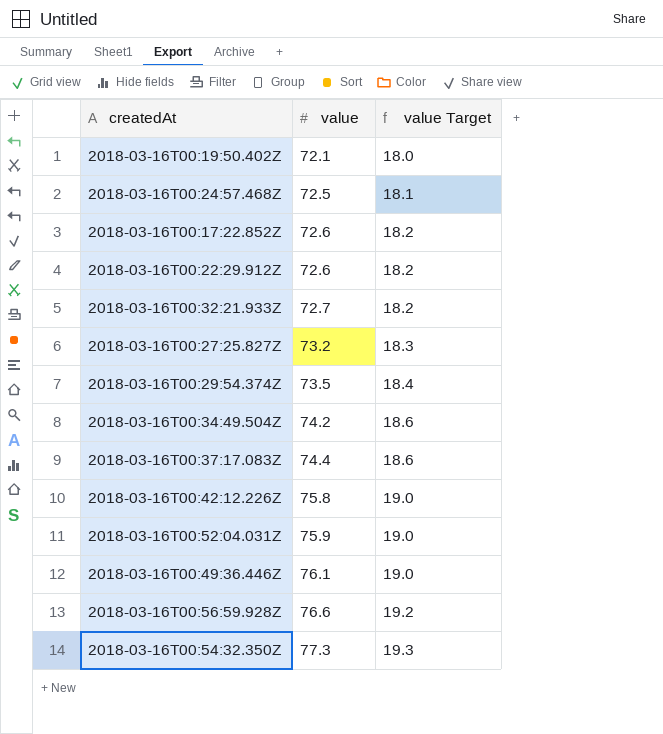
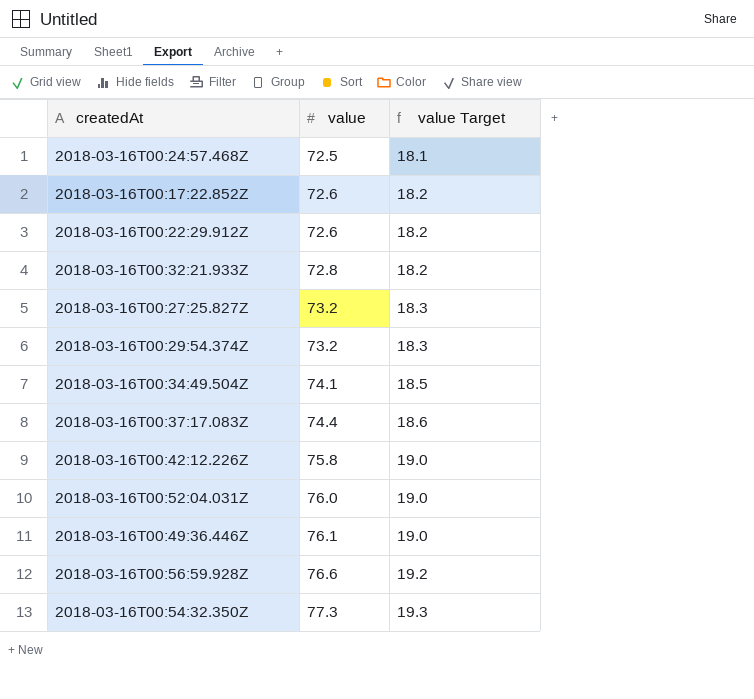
row 2018-03-16T00:19:50.402Z: 72.1 | 18.0 -> none
2018-03-16T00:32:21.933Z | value: 72.7 -> 72.8
2018-03-16T00:29:54.374Z | value: 73.5 -> 73.2
2018-03-16T00:29:54.374Z | value Target: 18.4 -> 18.3
2018-03-16T00:34:49.504Z | value: 74.2 -> 74.1
2018-03-16T00:34:49.504Z | value Target: 18.6 -> 18.5
2018-03-16T00:52:04.031Z | value: 75.9 -> 76.0

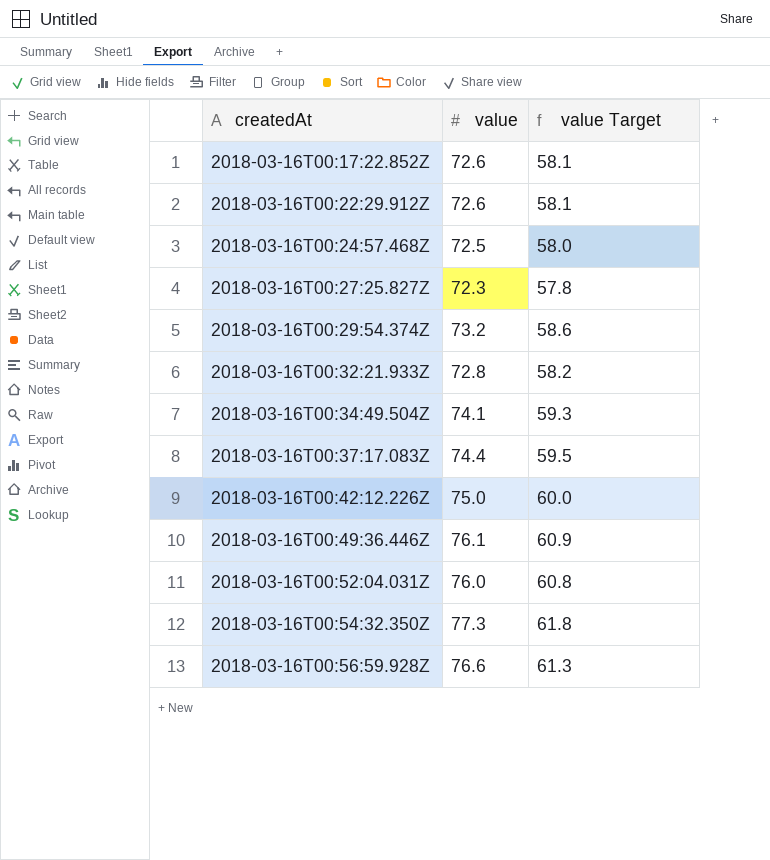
row order: value ascending -> createdAt ascending
column value Target | formula: [value] * 0.25 -> [value] * 0.8
2018-03-16T00:27:25.827Z | value: 73.2 -> 72.3
2018-03-16T00:42:12.226Z | value: 75.8 -> 75.0

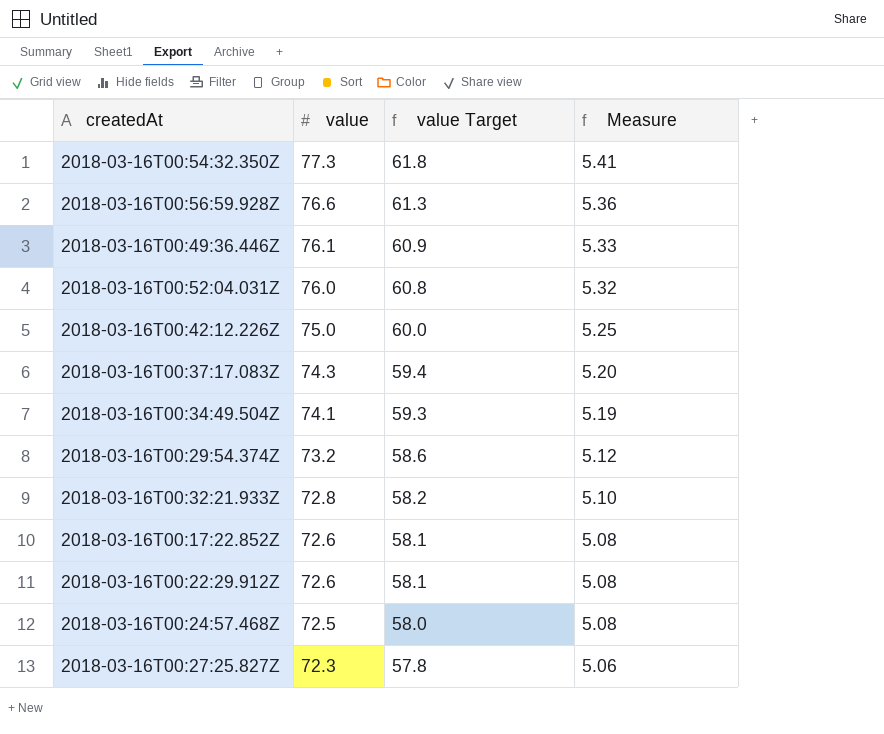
row order: createdAt ascending -> value descending
column Measure | formula: none -> [value] * 0.07
2018-03-16T00:37:17.083Z | value: 74.4 -> 74.3
2018-03-16T00:37:17.083Z | value Target: 59.5 -> 59.4

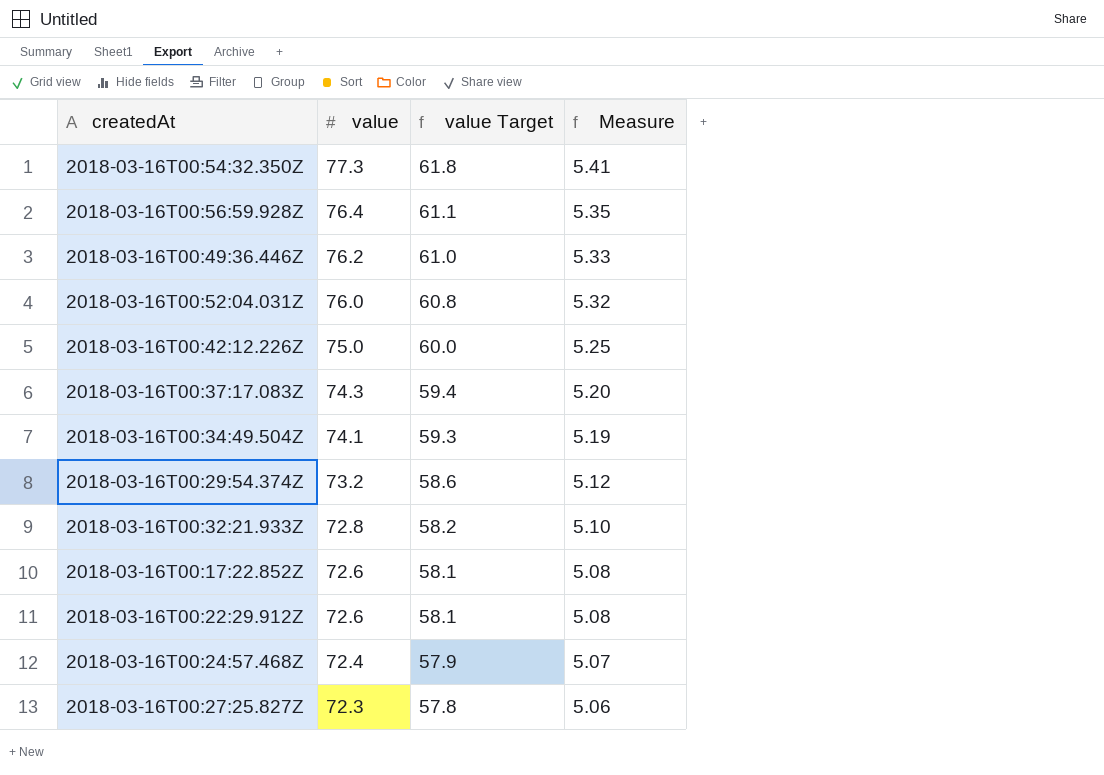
2018-03-16T00:56:59.928Z | value: 76.6 -> 76.4
2018-03-16T00:56:59.928Z | value Target: 61.3 -> 61.1
2018-03-16T00:56:59.928Z | Measure: 5.36 -> 5.35
2018-03-16T00:49:36.446Z | value: 76.1 -> 76.2
2018-03-16T00:49:36.446Z | value Target: 60.9 -> 61.0
2018-03-16T00:24:57.468Z | value: 72.5 -> 72.4
2018-03-16T00:24:57.468Z | value Target: 58.0 -> 57.9
2018-03-16T00:24:57.468Z | Measure: 5.08 -> 5.07

